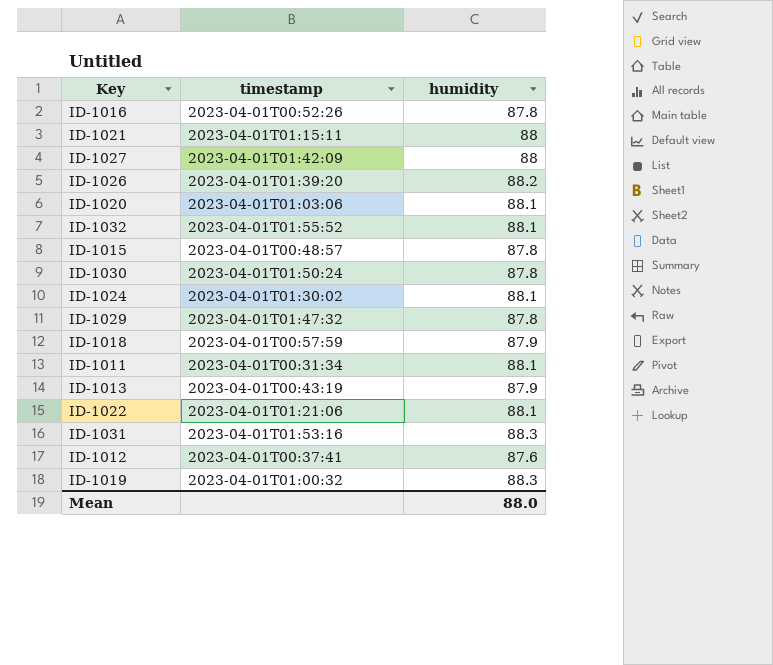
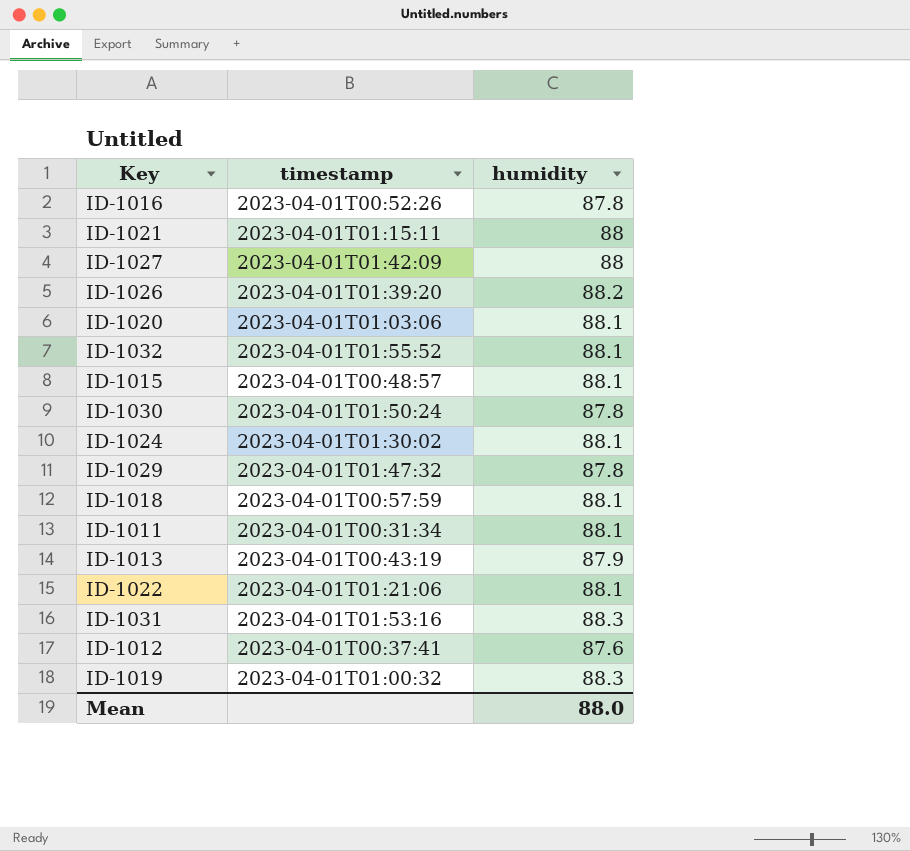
ID-1015 | humidity: 87.8 -> 88.1
ID-1018 | humidity: 87.9 -> 88.1

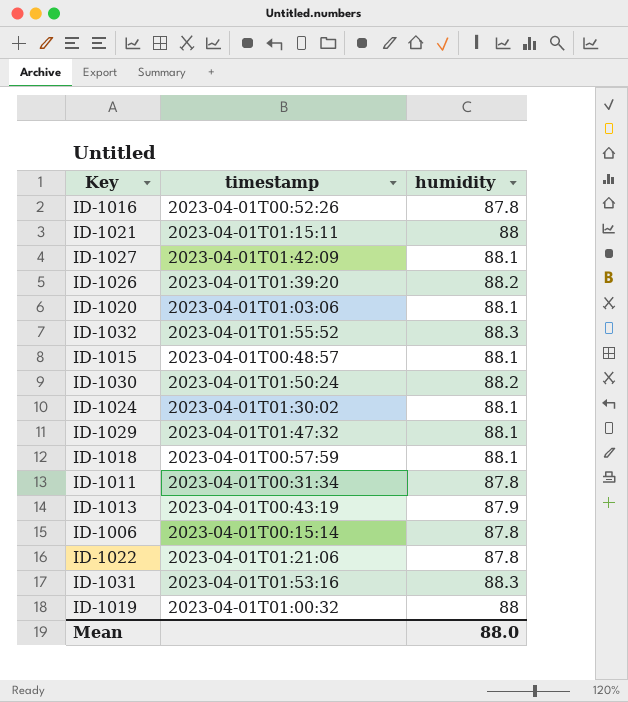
row ID-1012: 2023-04-01T00:37:41 | 87.6 -> none
ID-1027 | humidity: 88 -> 88.1
ID-1032 | humidity: 88.1 -> 88.3
ID-1030 | humidity: 87.8 -> 88.2
ID-1029 | humidity: 87.8 -> 88.1
ID-1011 | humidity: 88.1 -> 87.8
row ID-1006: none -> 2023-04-01T00:15:14 | 87.8
ID-1022 | humidity: 88.1 -> 87.8
ID-1019 | humidity: 88.3 -> 88

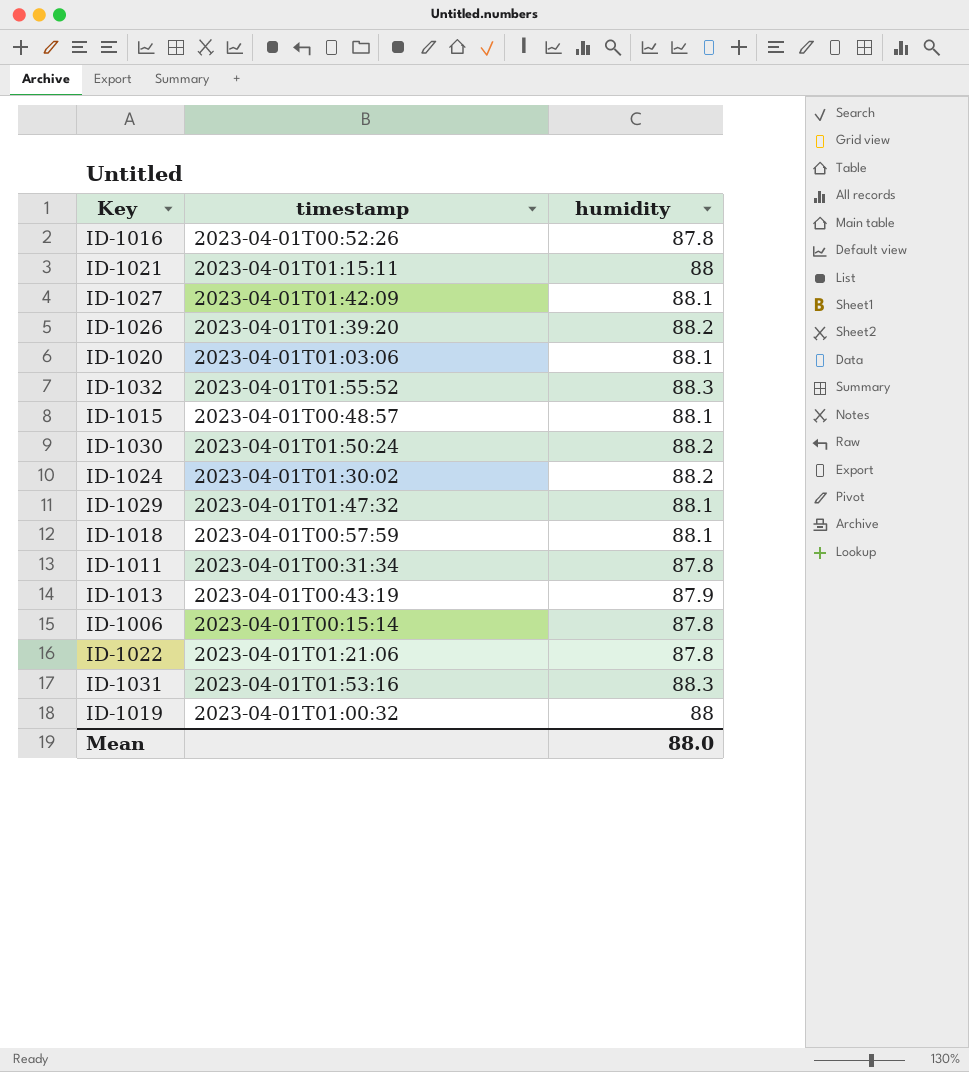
ID-1024 | humidity: 88.1 -> 88.2

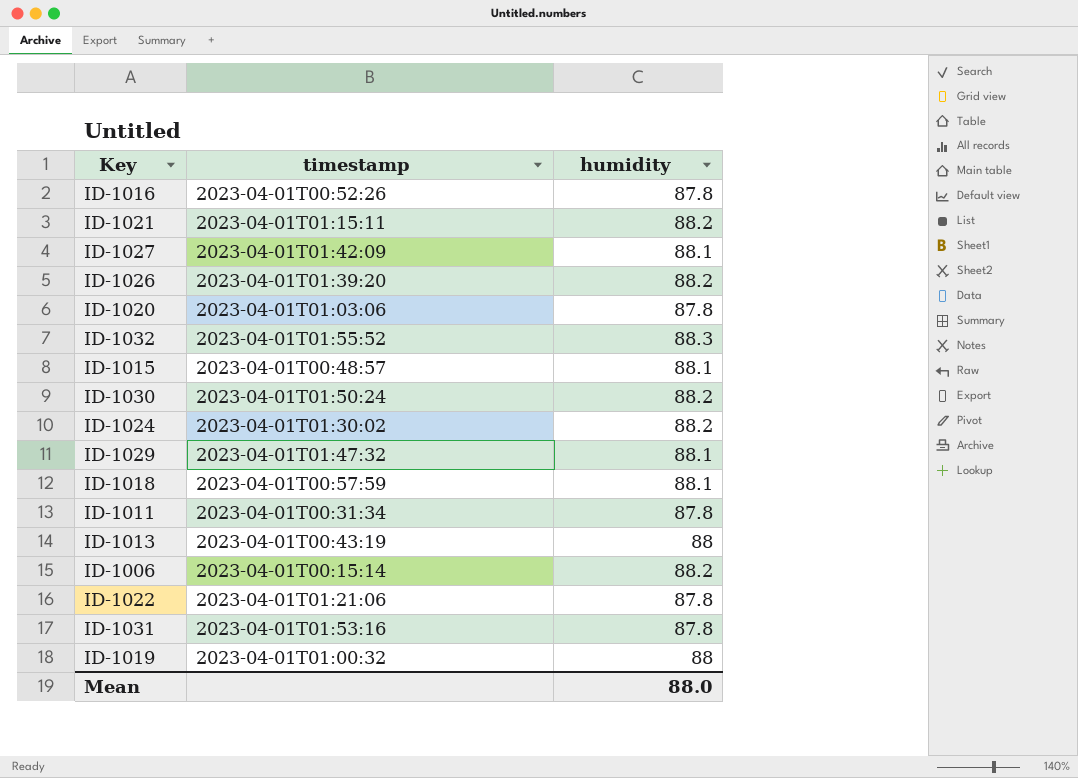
ID-1021 | humidity: 88 -> 88.2
ID-1020 | humidity: 88.1 -> 87.8
ID-1013 | humidity: 87.9 -> 88
ID-1006 | humidity: 87.8 -> 88.2
ID-1031 | humidity: 88.3 -> 87.8

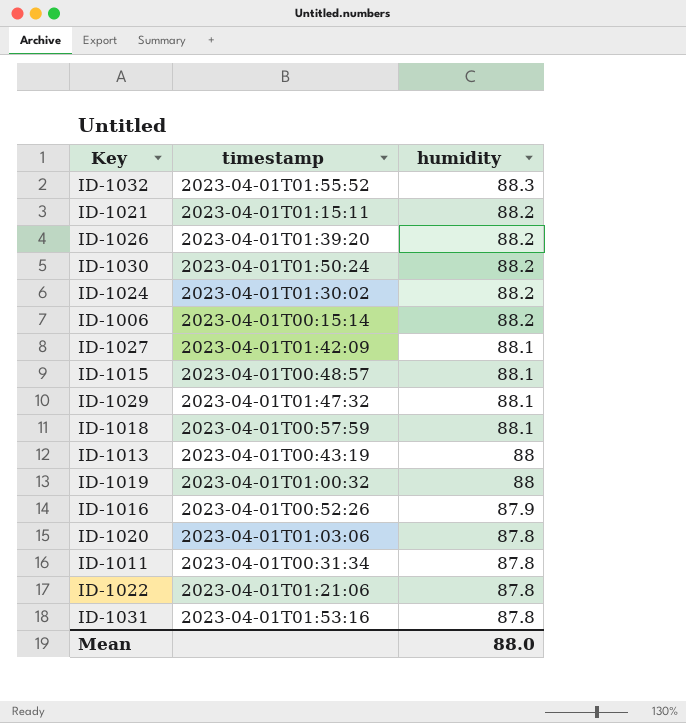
row order: none -> humidity descending
ID-1016 | humidity: 87.8 -> 87.9

